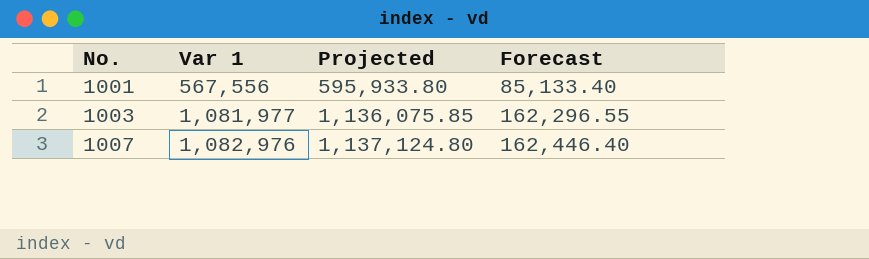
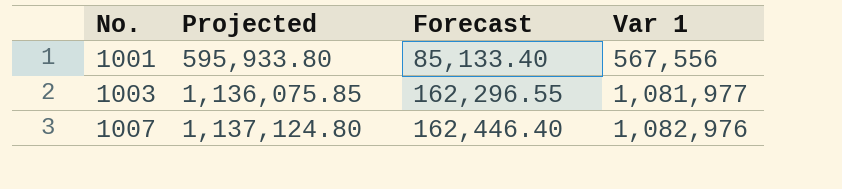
column Var 1 | position: 2 -> 4

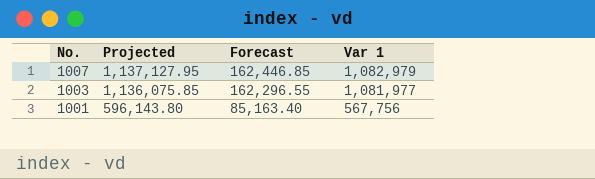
row order: No. ascending -> No. descending
1007 | Projected: 1,137,124.80 -> 1,137,127.95
1007 | Forecast: 162,446.40 -> 162,446.85
1007 | Var 1: 1,082,976 -> 1,082,979
1001 | Projected: 595,933.80 -> 596,143.80
1001 | Forecast: 85,133.40 -> 85,163.40
1001 | Var 1: 567,556 -> 567,756

